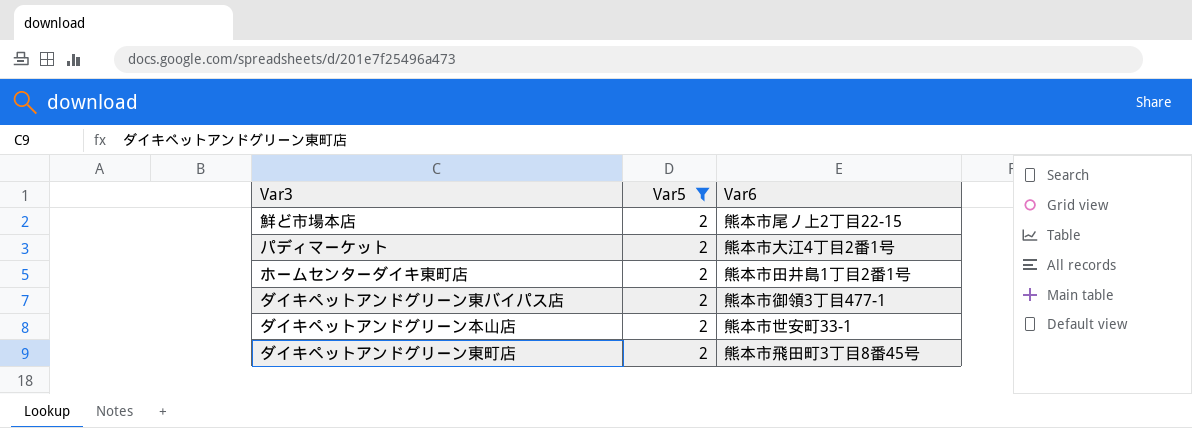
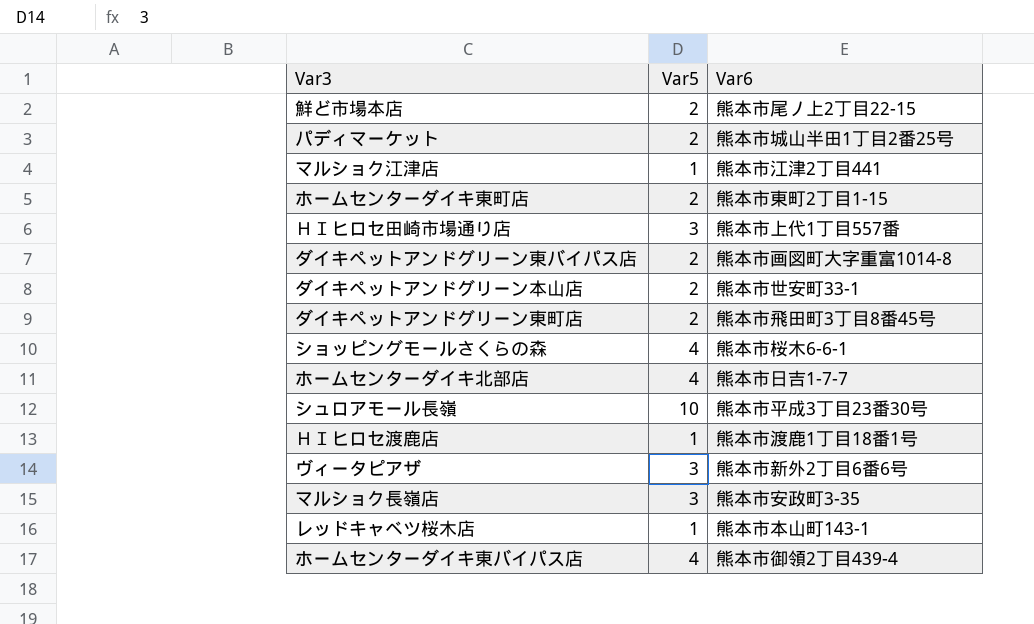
filter: Var5 = 2 -> none
パディマーケット | Var6: 熊本市大江4丁目2番1号 -> 熊本市城山半田1丁目2番25号
ホームセンターダイキ東町店 | Var6: 熊本市田井島1丁目2番1号 -> 熊本市東町2丁目1-15
ダイキペットアンドグリーン東バイパス店 | Var6: 熊本市御領3丁目477-1 -> 熊本市画図町大字重富1014-8

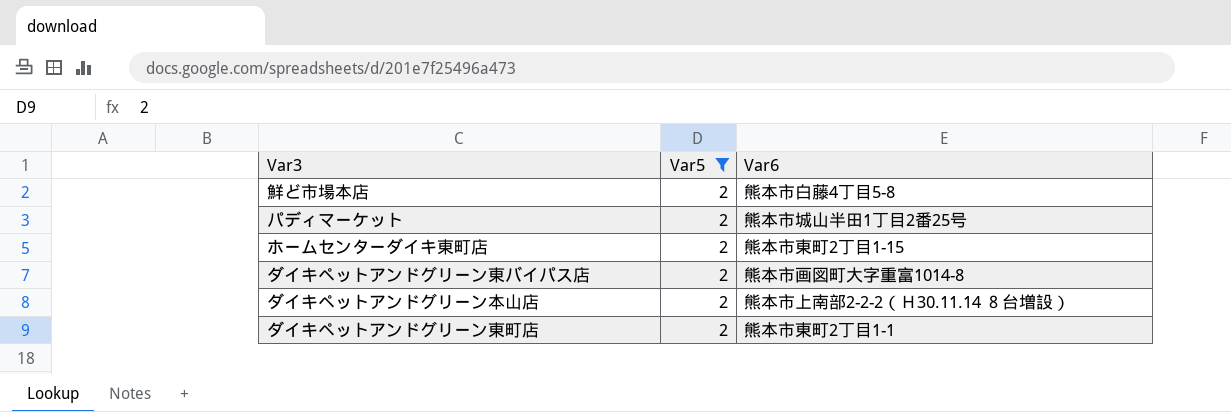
filter: none -> Var5 = 2
鮮ど市場本店 | Var6: 熊本市尾ノ上2丁目22-15 -> 熊本市白藤4丁目5-8
ダイキペットアンドグリーン本山店 | Var6: 熊本市世安町33-1 -> 熊本市上南部2-2-2（Ｈ30.11.14 ８台増設）
ダイキペットアンドグリーン東町店 | Var6: 熊本市飛田町3丁目8番45号 -> 熊本市東町2丁目1-1

